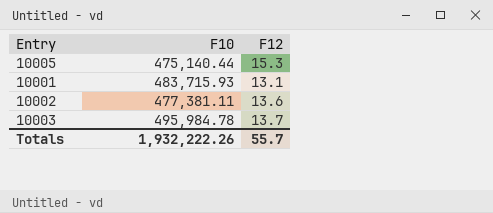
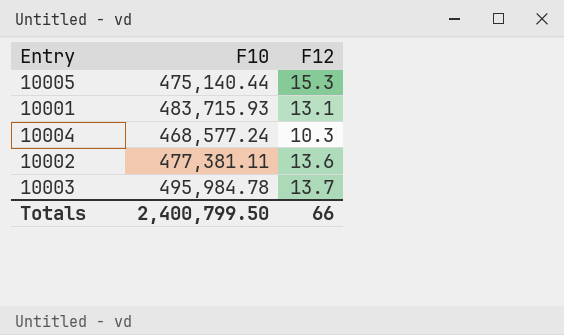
row 10004: none -> 468,577.24 | 10.3
Totals | F10: 1,932,222.26 -> 2,400,799.50
Totals | F12: 55.7 -> 66

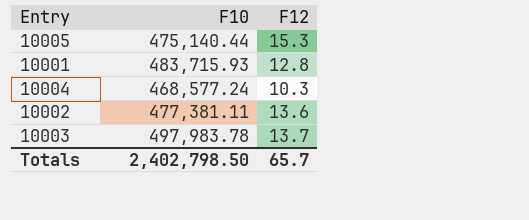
10001 | F12: 13.1 -> 12.8
10003 | F10: 495,984.78 -> 497,983.78
Totals | F10: 2,400,799.50 -> 2,402,798.50
Totals | F12: 66 -> 65.7

